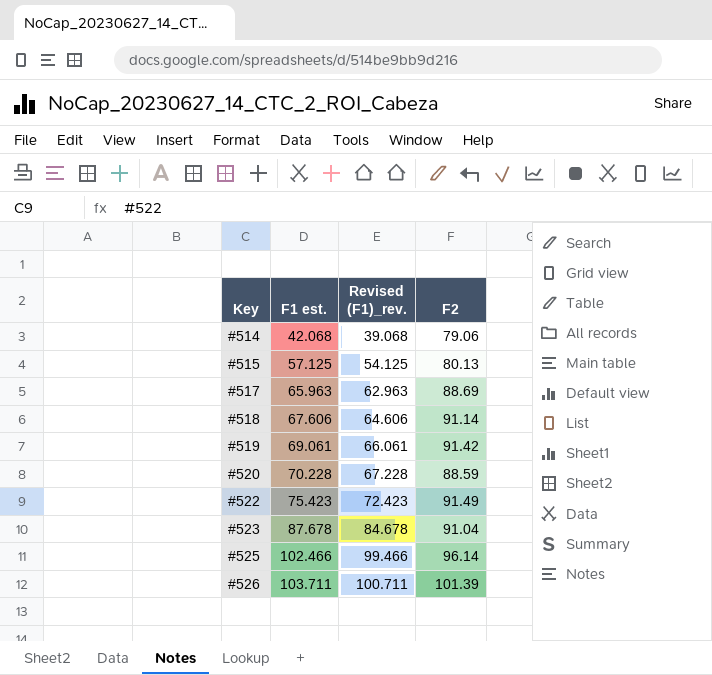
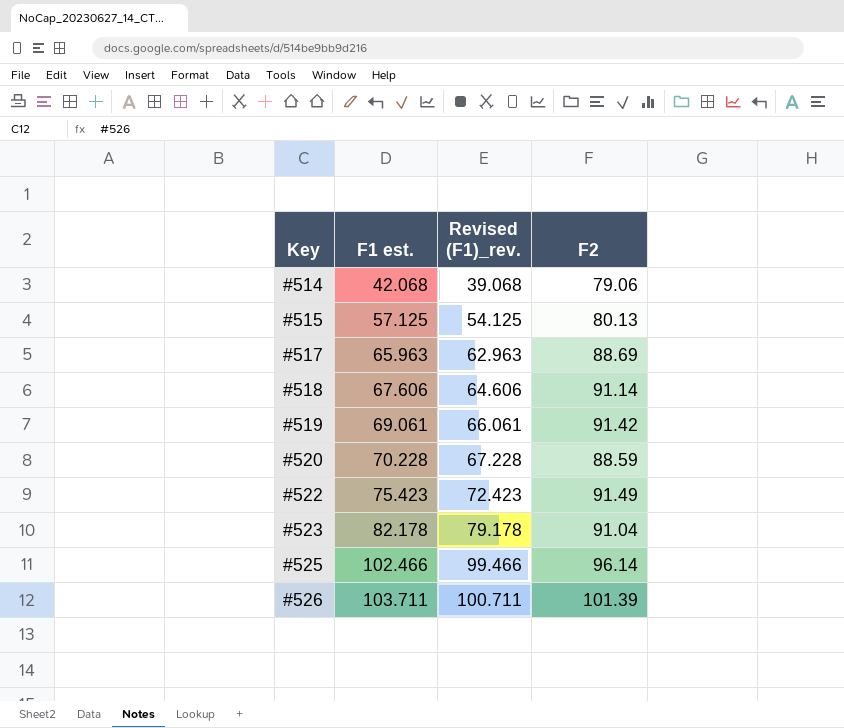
#523 | F1 est.: 87.678 -> 82.178
#523 | Revised (F1)_rev.: 84.678 -> 79.178

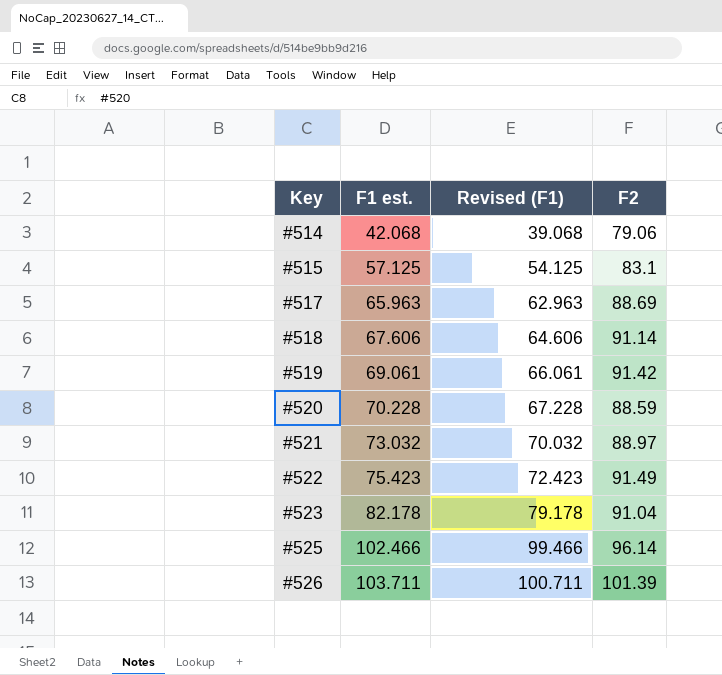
column name: Revised (F1)_rev. -> Revised (F1)
#515 | F2: 80.13 -> 83.1
row #521: none -> 73.032 | 70.032 | 88.97

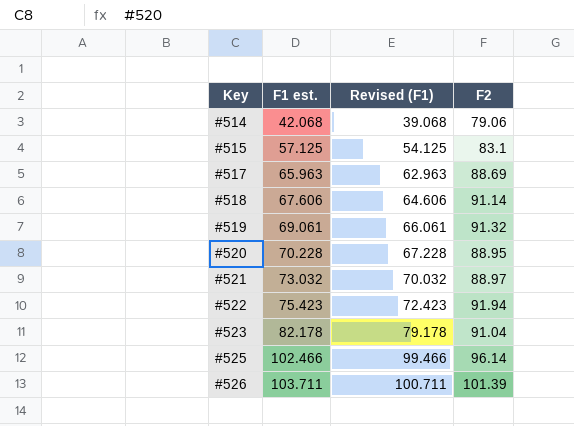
#519 | F2: 91.42 -> 91.32
#520 | F2: 88.59 -> 88.95
#522 | F2: 91.49 -> 91.94

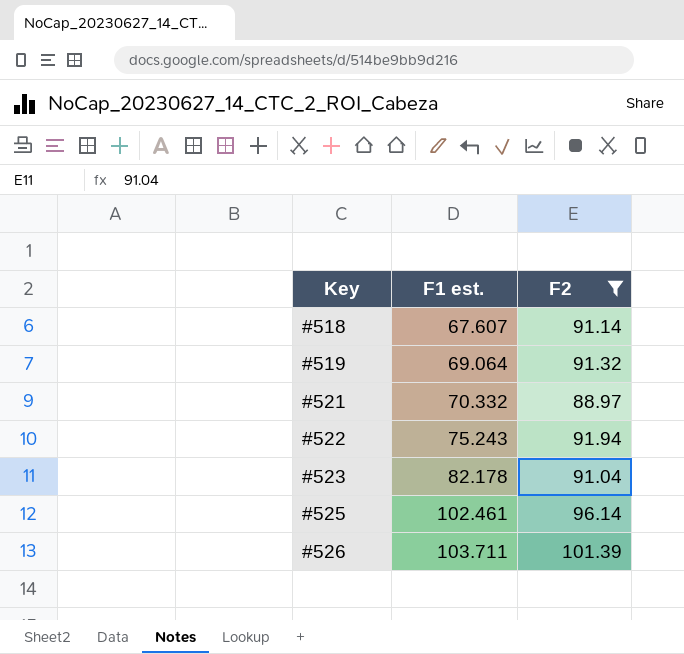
filter: none -> F2 >= 88.97
column Revised (F1) | formula: [F1 est.] - 3 -> none
#518 | F1 est.: 67.606 -> 67.607
#519 | F1 est.: 69.061 -> 69.064
#521 | F1 est.: 73.032 -> 70.332
#522 | F1 est.: 75.423 -> 75.243
#525 | F1 est.: 102.466 -> 102.461

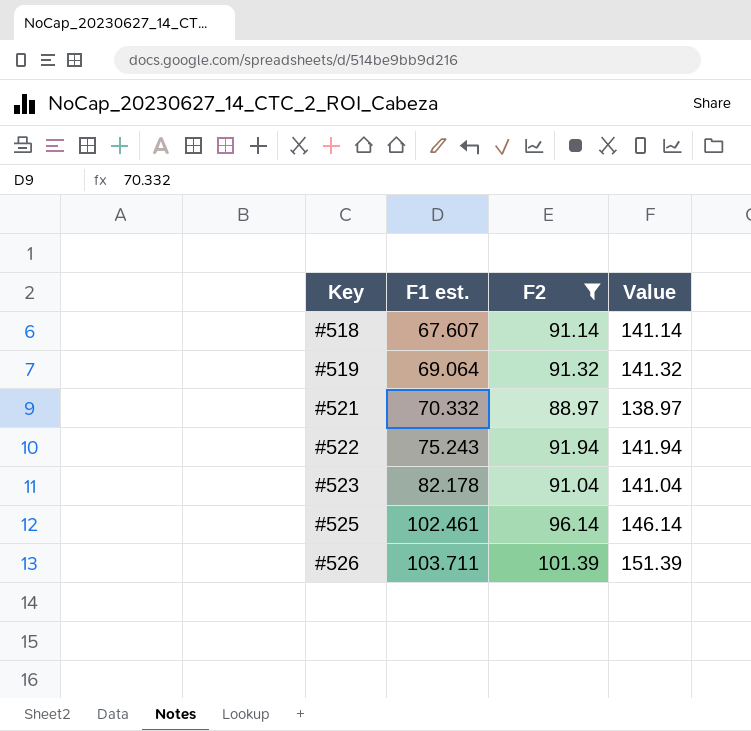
column Value | formula: none -> [F2] + 50

